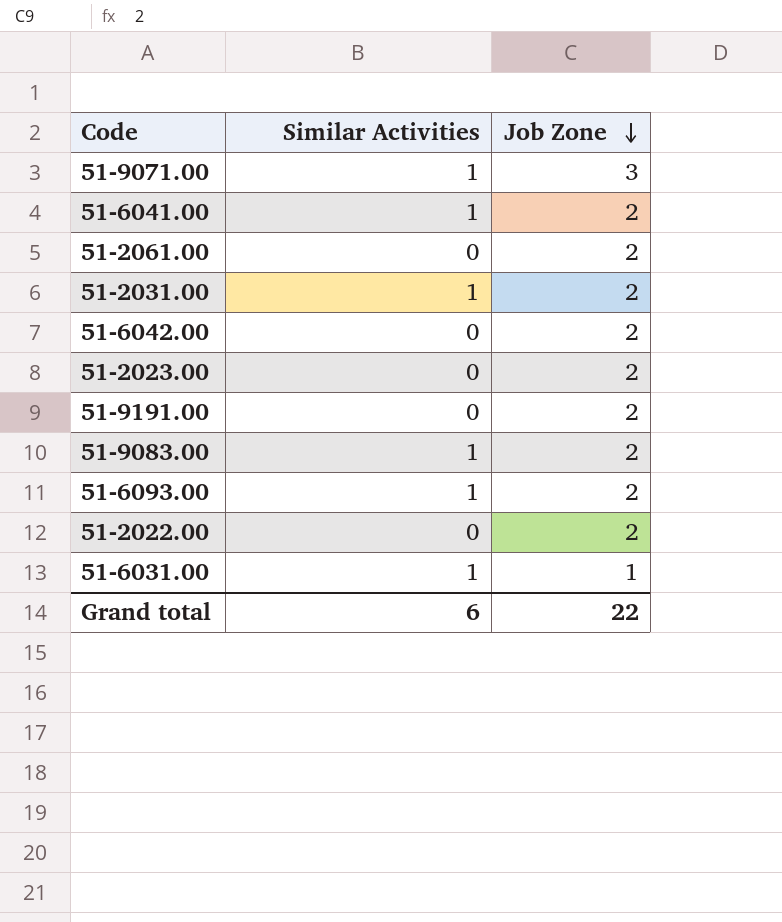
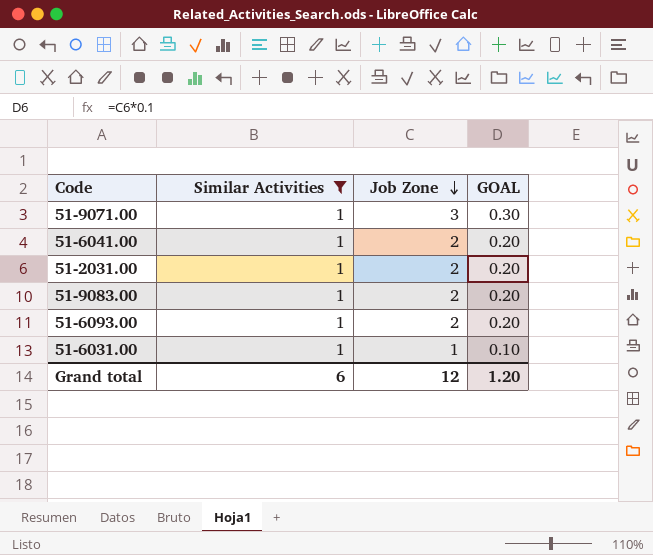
filter: none -> Similar Activities = 1
column GOAL | formula: none -> [Job Zone] * 0.1
Grand total | Job Zone: 22 -> 12

